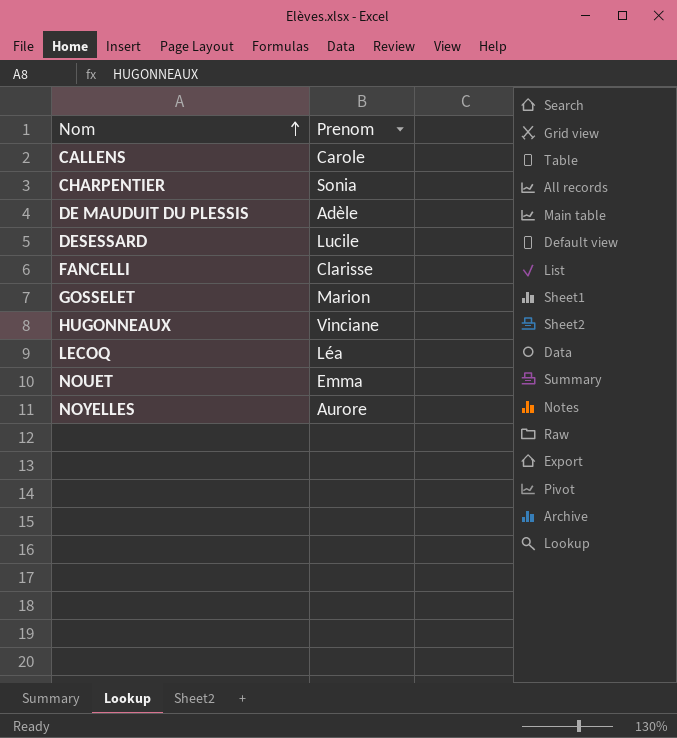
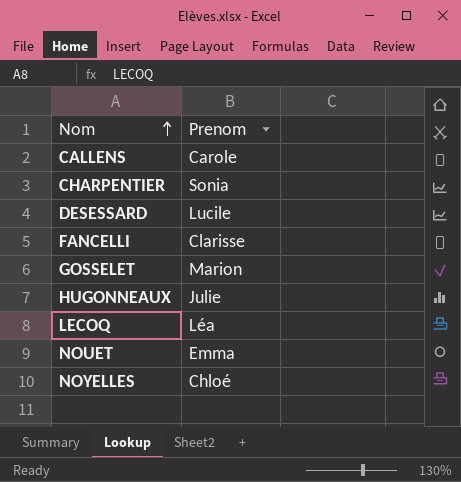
row DE MAUDUIT DU PLESSIS: Adèle -> none
HUGONNEAUX | Prenom: Vinciane -> Julie
NOYELLES | Prenom: Aurore -> Chloé

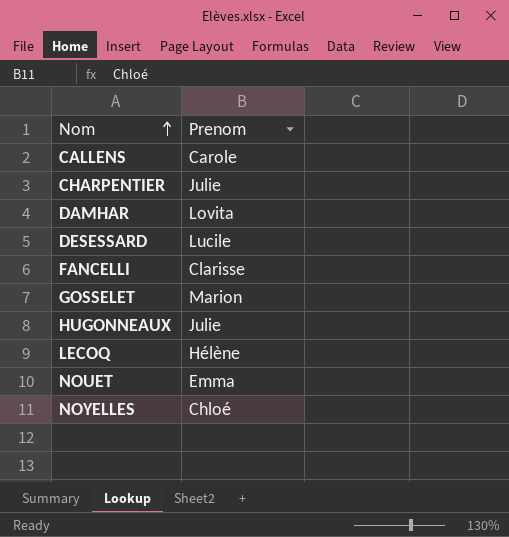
CHARPENTIER | Prenom: Sonia -> Julie
row DAMHAR: none -> Lovita
LECOQ | Prenom: Léa -> Hélène

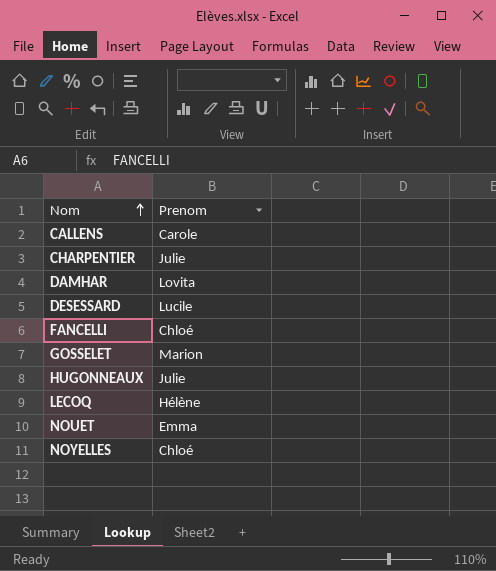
FANCELLI | Prenom: Clarisse -> Chloé

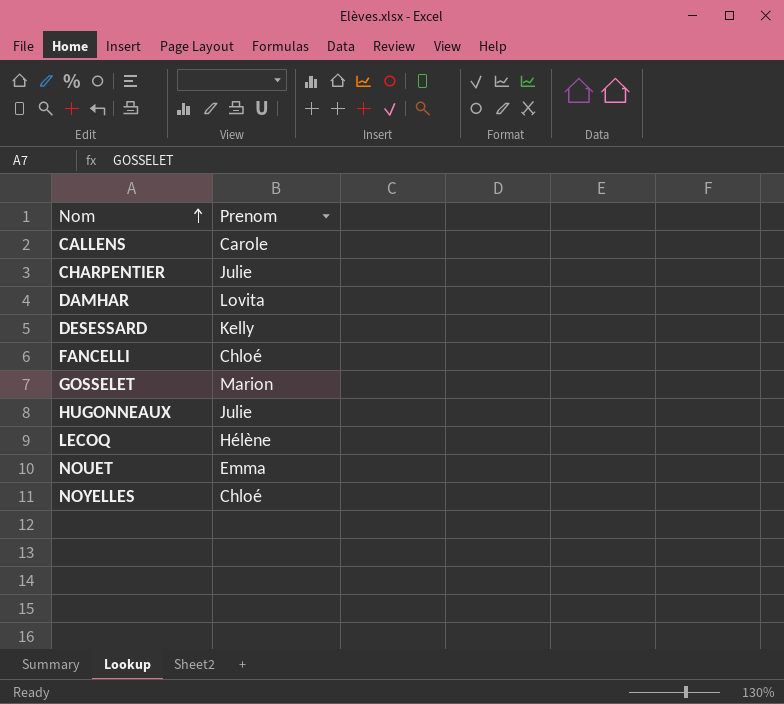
DESESSARD | Prenom: Lucile -> Kelly

